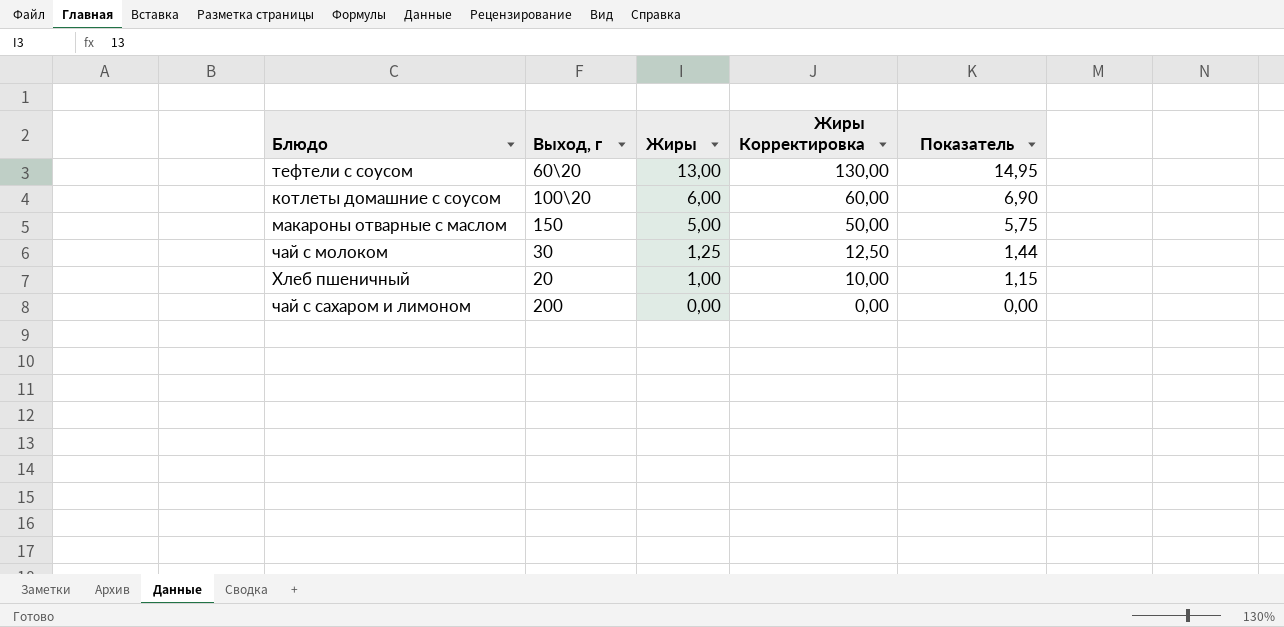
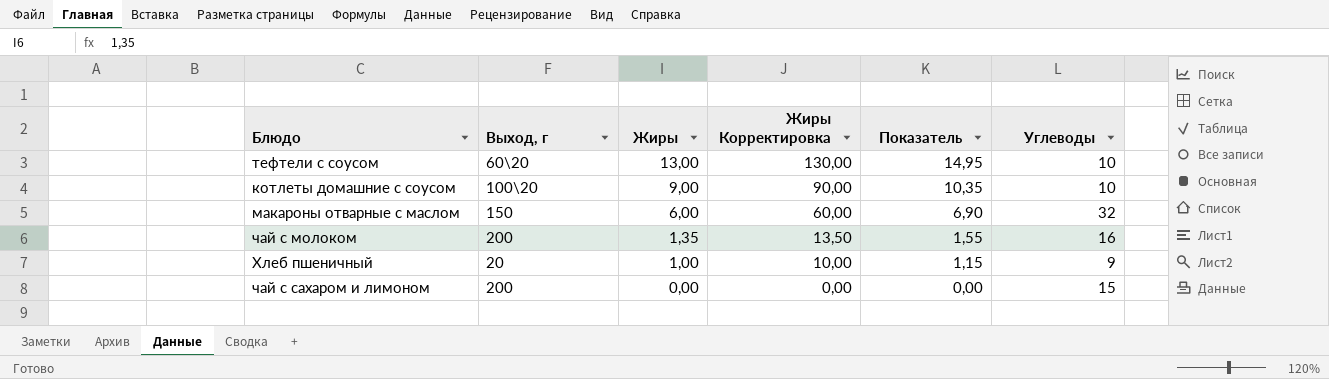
column Углеводы | position: none -> 6
котлеты домашние с соусом | Жиры: 6,00 -> 9,00
котлеты домашние с соусом | Жиры Корректировка: 60,00 -> 90,00
котлеты домашние с соусом | Показатель: 6,90 -> 10,35
макароны отварные с маслом | Жиры: 5,00 -> 6,00
макароны отварные с маслом | Жиры Корректировка: 50,00 -> 60,00
макароны отварные с маслом | Показатель: 5,75 -> 6,90
чай с молоком | Выход, г: 30 -> 200
чай с молоком | Жиры: 1,25 -> 1,35
чай с молоком | Жиры Корректировка: 12,50 -> 13,50
чай с молоком | Показатель: 1,44 -> 1,55

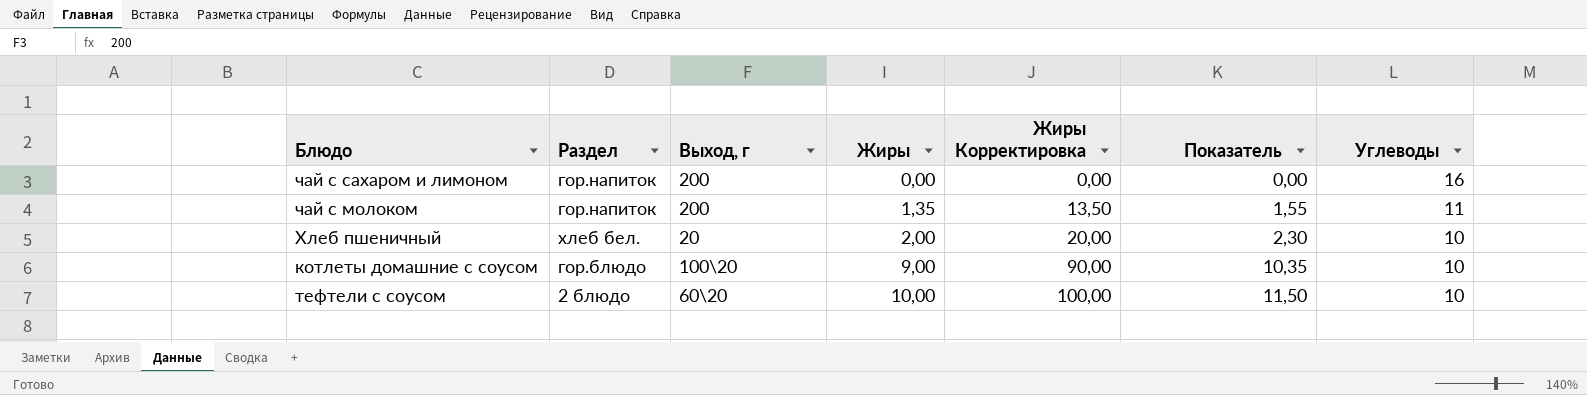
row order: Жиры descending -> Жиры ascending
column Раздел | position: none -> 2
row макароны отварные с маслом: 150 | 6,00 | 60,00 | 6,90 | 32 -> none
чай с сахаром и лимоном | Углеводы: 15 -> 16
чай с молоком | Углеводы: 16 -> 11
Хлеб пшеничный | Жиры: 1,00 -> 2,00
Хлеб пшеничный | Жиры Корректировка: 10,00 -> 20,00
Хлеб пшеничный | Показатель: 1,15 -> 2,30
Хлеб пшеничный | Углеводы: 9 -> 10
тефтели с соусом | Жиры: 13,00 -> 10,00
тефтели с соусом | Жиры Корректировка: 130,00 -> 100,00
тефтели с соусом | Показатель: 14,95 -> 11,50

